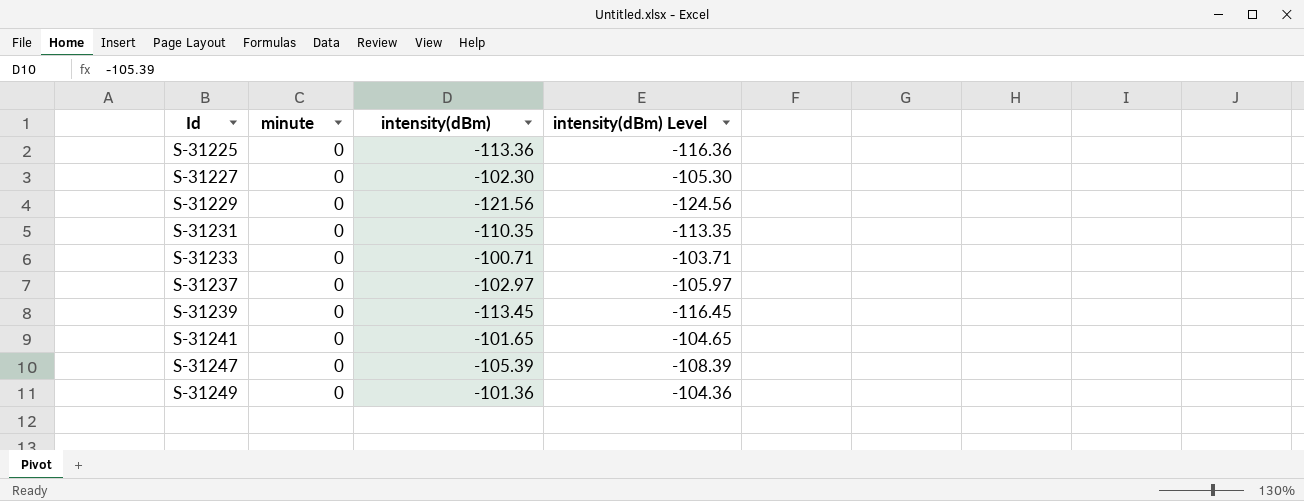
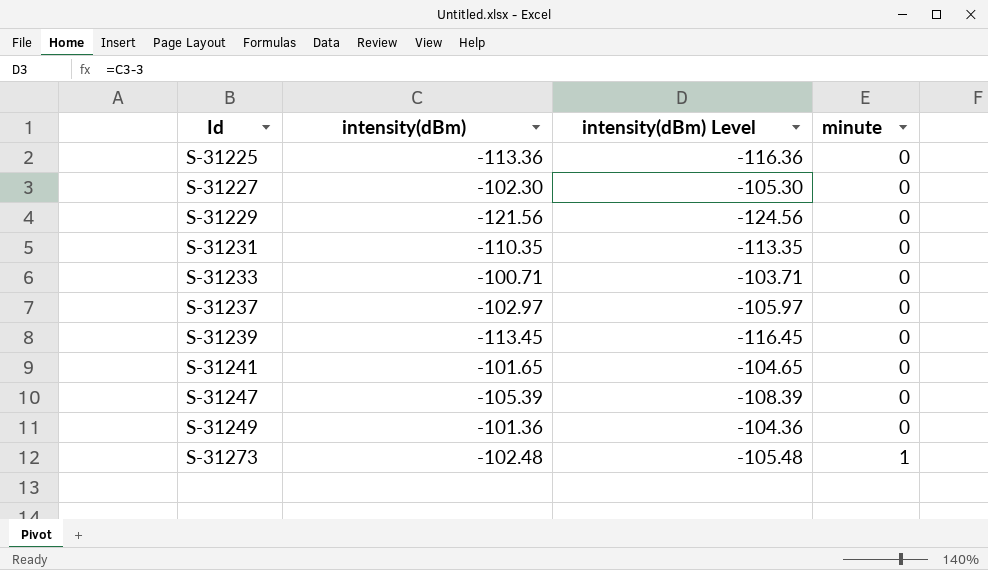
column minute | position: 2 -> 4
row S-31273: none -> -102.48 | -105.48 | 1

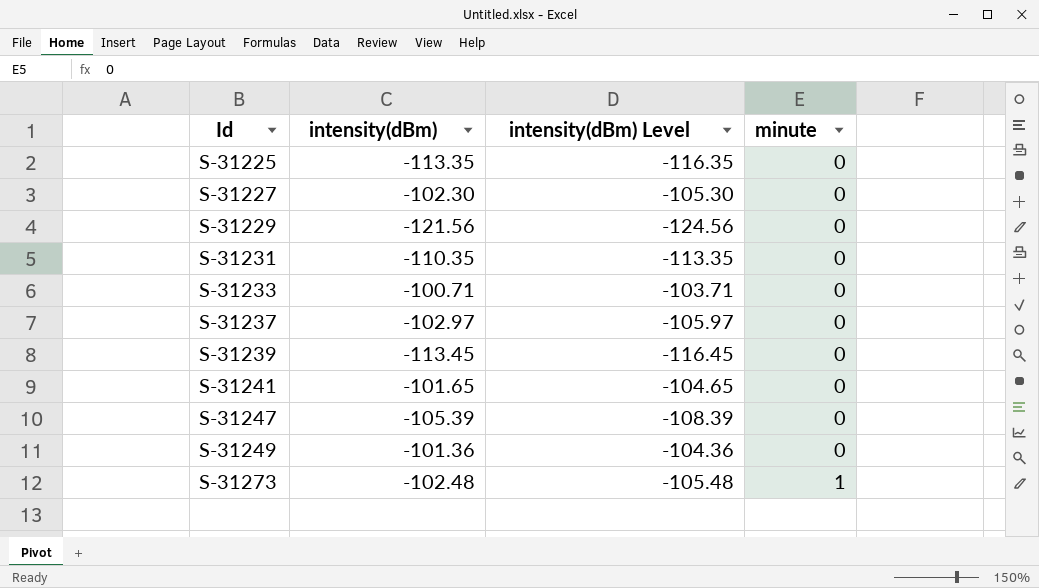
S-31225 | intensity(dBm): -113.36 -> -113.35
S-31225 | intensity(dBm) Level: -116.36 -> -116.35

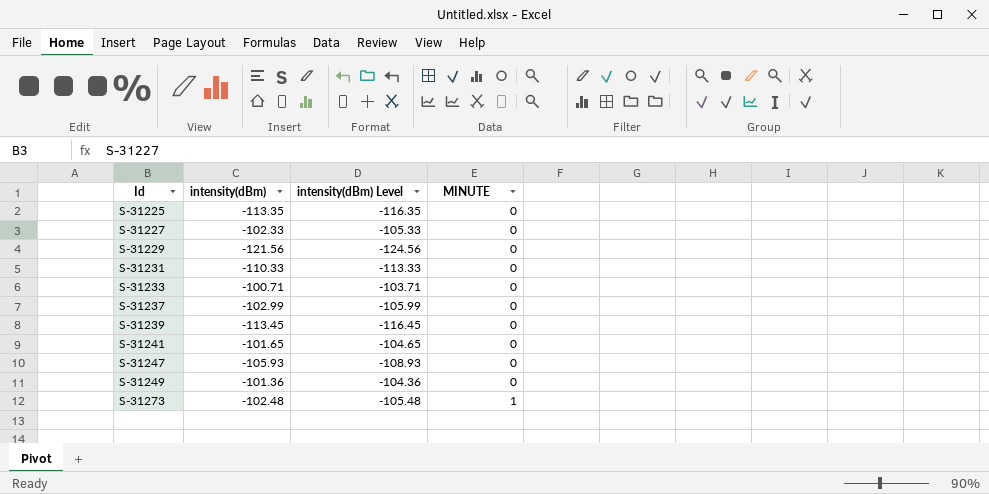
column name: minute -> MINUTE
S-31227 | intensity(dBm): -102.30 -> -102.33
S-31227 | intensity(dBm) Level: -105.30 -> -105.33
S-31231 | intensity(dBm): -110.35 -> -110.33
S-31231 | intensity(dBm) Level: -113.35 -> -113.33
S-31237 | intensity(dBm): -102.97 -> -102.99
S-31237 | intensity(dBm) Level: -105.97 -> -105.99
S-31247 | intensity(dBm): -105.39 -> -105.93
S-31247 | intensity(dBm) Level: -108.39 -> -108.93

